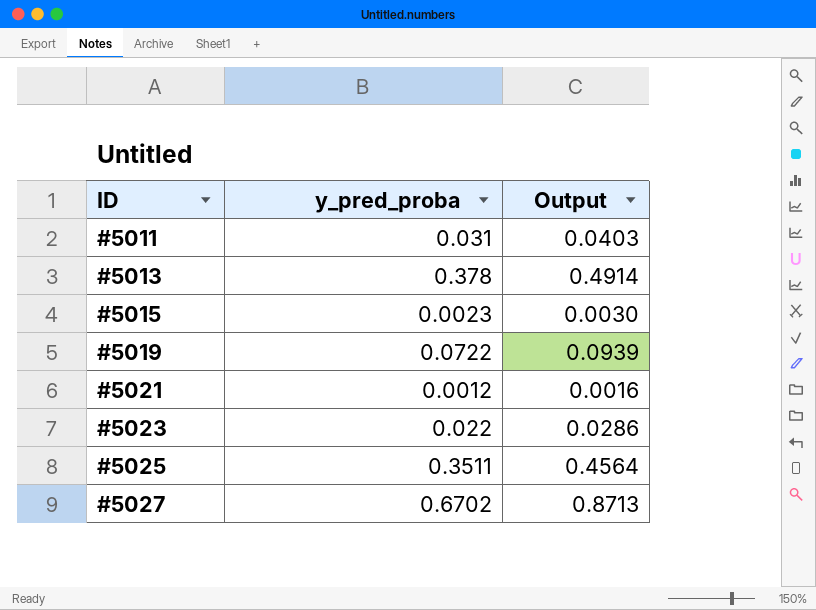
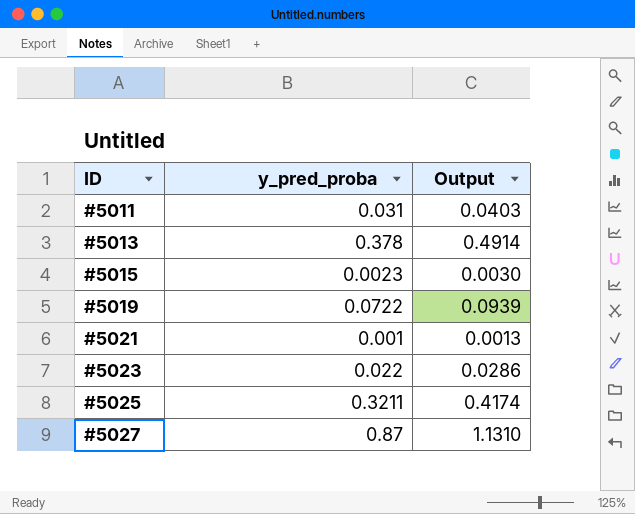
#5021 | y_pred_proba: 0.0012 -> 0.001
#5021 | Output: 0.0016 -> 0.0013
#5025 | y_pred_proba: 0.3511 -> 0.3211
#5025 | Output: 0.4564 -> 0.4174
#5027 | y_pred_proba: 0.6702 -> 0.87
#5027 | Output: 0.8713 -> 1.1310

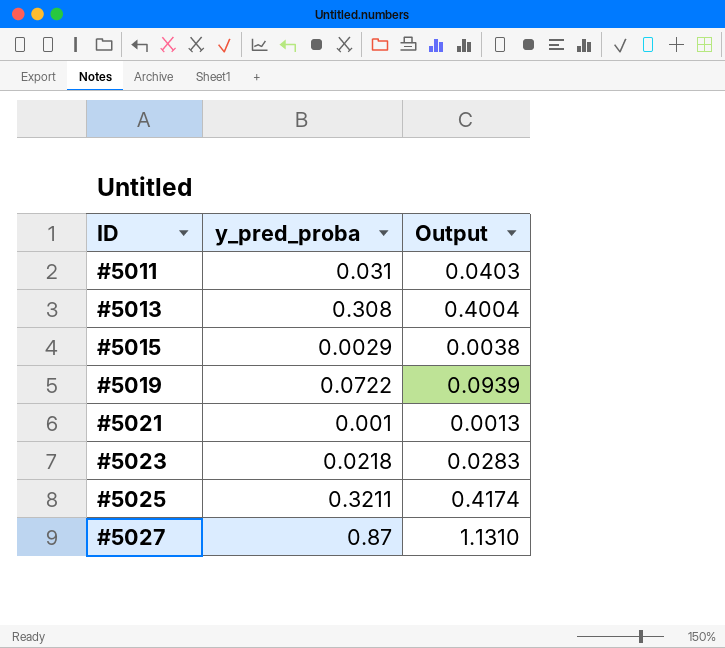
#5013 | y_pred_proba: 0.378 -> 0.308
#5013 | Output: 0.4914 -> 0.4004
#5015 | y_pred_proba: 0.0023 -> 0.0029
#5015 | Output: 0.0030 -> 0.0038
#5023 | y_pred_proba: 0.022 -> 0.0218
#5023 | Output: 0.0286 -> 0.0283

